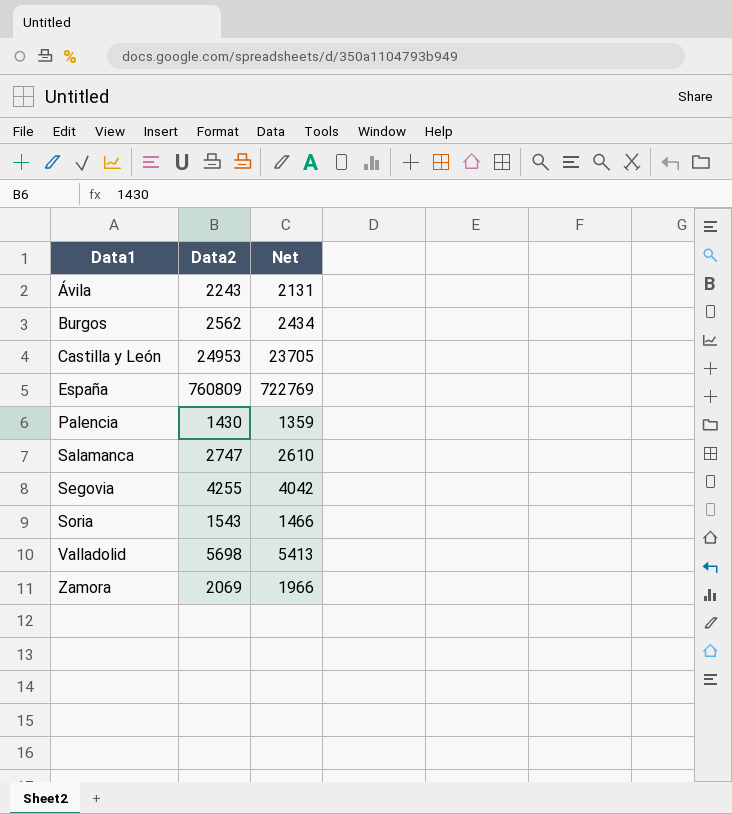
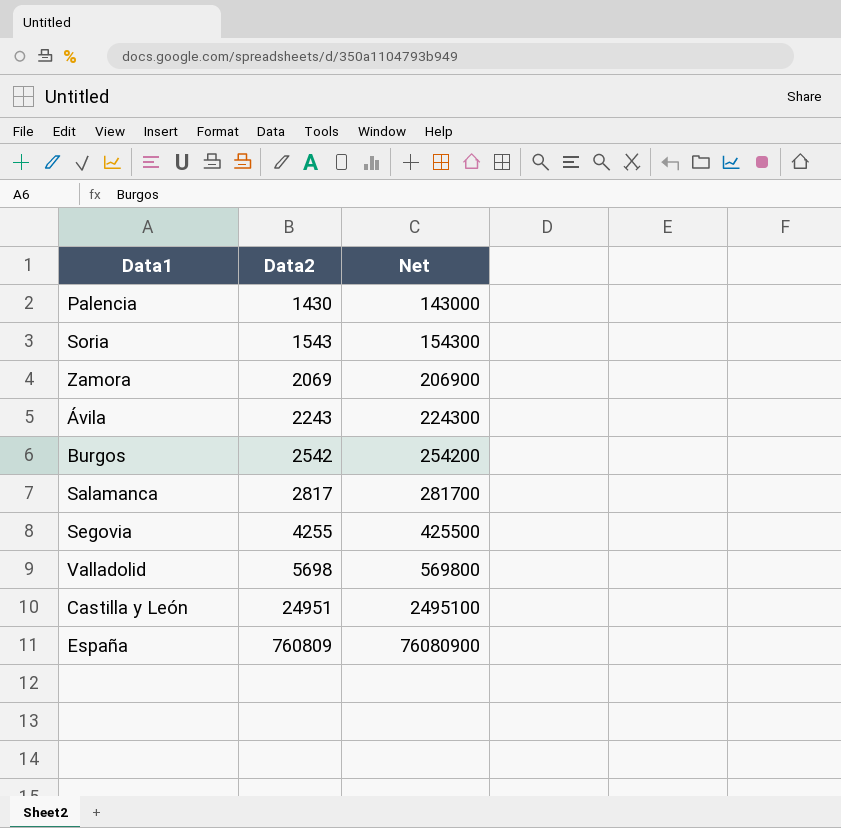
row order: Data1 ascending -> Data2 ascending
column Net | formula: [Data2] * 0.95 -> [Data2] * 100
Burgos | Data2: 2562 -> 2542
Salamanca | Data2: 2747 -> 2817
Castilla y León | Data2: 24953 -> 24951

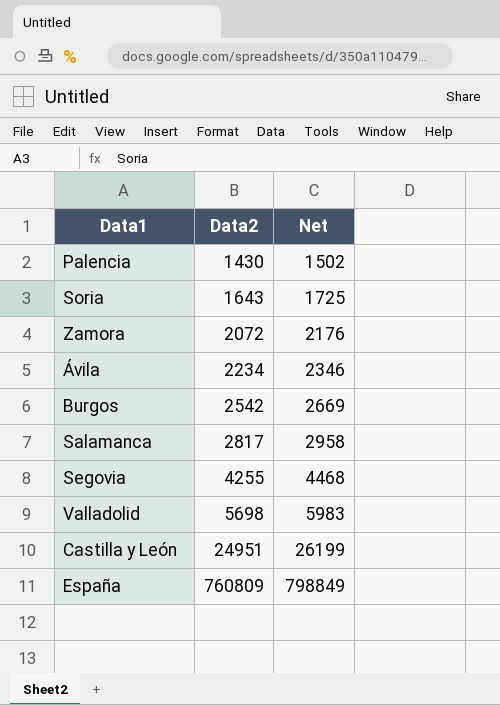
column Net | formula: [Data2] * 100 -> [Data2] * 1.05
Soria | Data2: 1543 -> 1643
Zamora | Data2: 2069 -> 2072
Ávila | Data2: 2243 -> 2234

